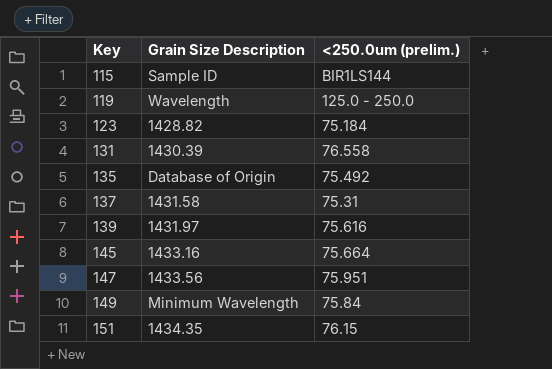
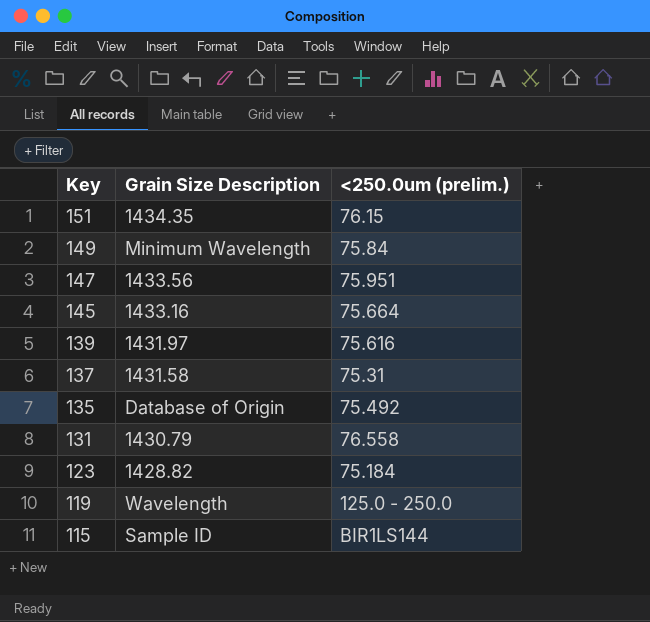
row order: Key ascending -> Key descending
131 | Grain Size Description: 1430.39 -> 1430.79

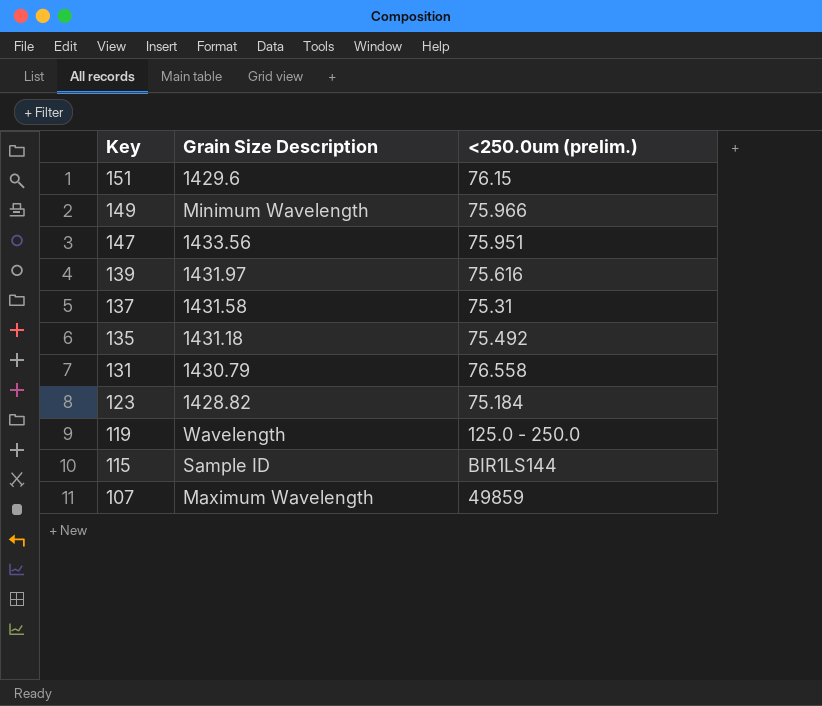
row 145: 1433.16 | 75.664 -> none
151 | Grain Size Description: 1434.35 -> 1429.6
149 | <250.0um (prelim.): 75.84 -> 75.966
135 | Grain Size Description: Database of Origin -> 1431.18
row 107: none -> Maximum Wavelength | 49859

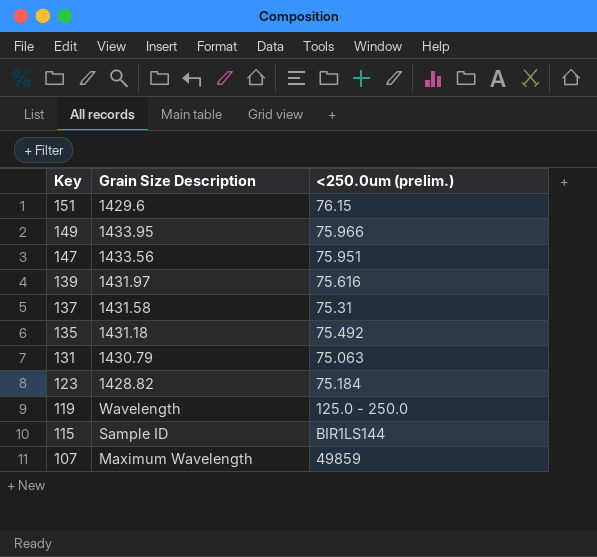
149 | Grain Size Description: Minimum Wavelength -> 1433.95
131 | <250.0um (prelim.): 76.558 -> 75.063

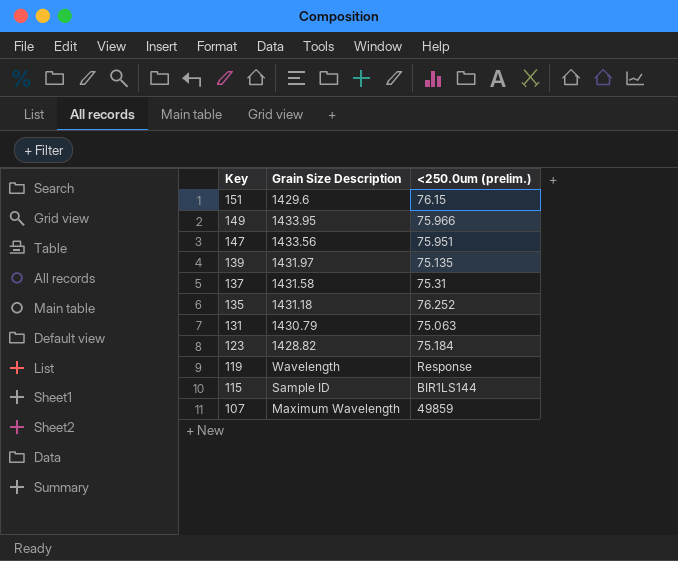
139 | <250.0um (prelim.): 75.616 -> 75.135
135 | <250.0um (prelim.): 75.492 -> 76.252
119 | <250.0um (prelim.): 125.0 - 250.0 -> Response

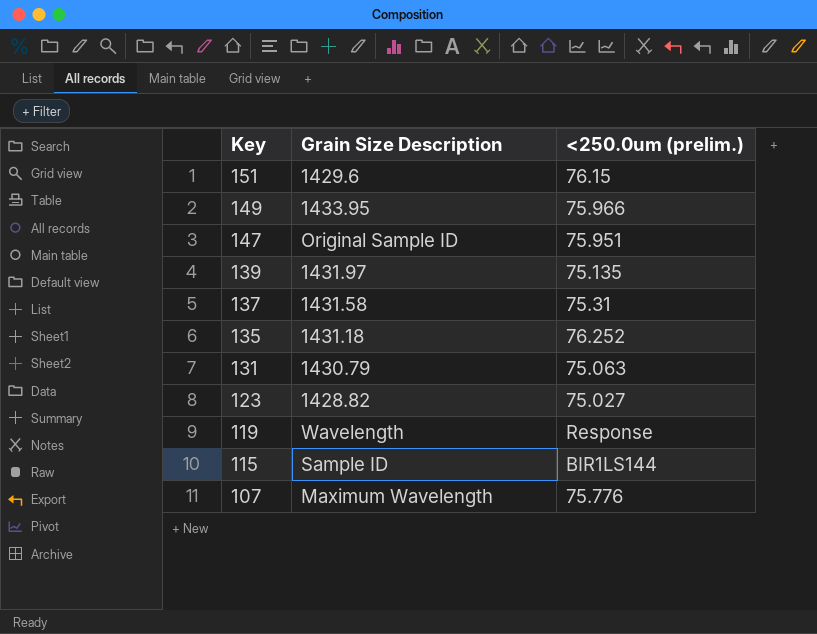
147 | Grain Size Description: 1433.56 -> Original Sample ID
123 | <250.0um (prelim.): 75.184 -> 75.027
107 | <250.0um (prelim.): 49859 -> 75.776

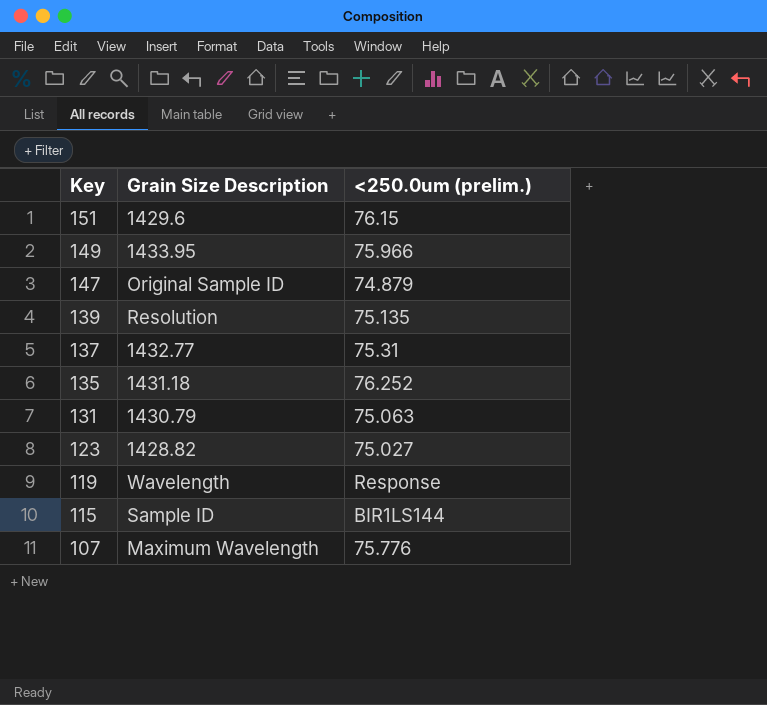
147 | <250.0um (prelim.): 75.951 -> 74.879
139 | Grain Size Description: 1431.97 -> Resolution
137 | Grain Size Description: 1431.58 -> 1432.77

